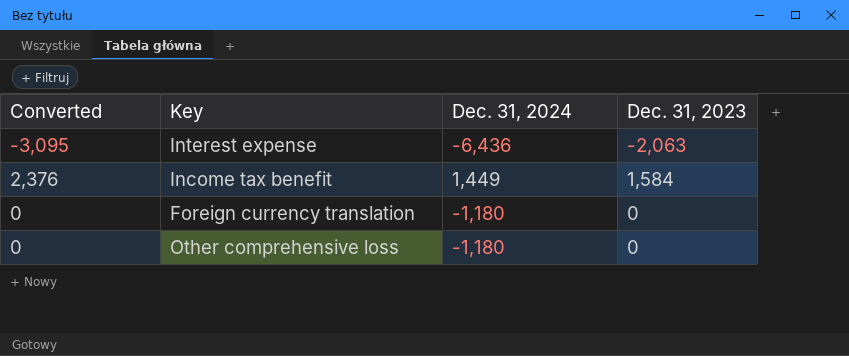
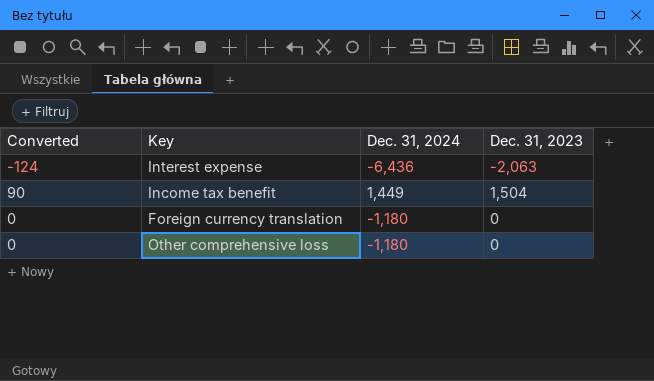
column Converted | formula: [Dec. 31, 2023] * 1.5 -> [Dec. 31, 2023] * 0.06
Income tax benefit | Dec. 31, 2023: 1,584 -> 1,504

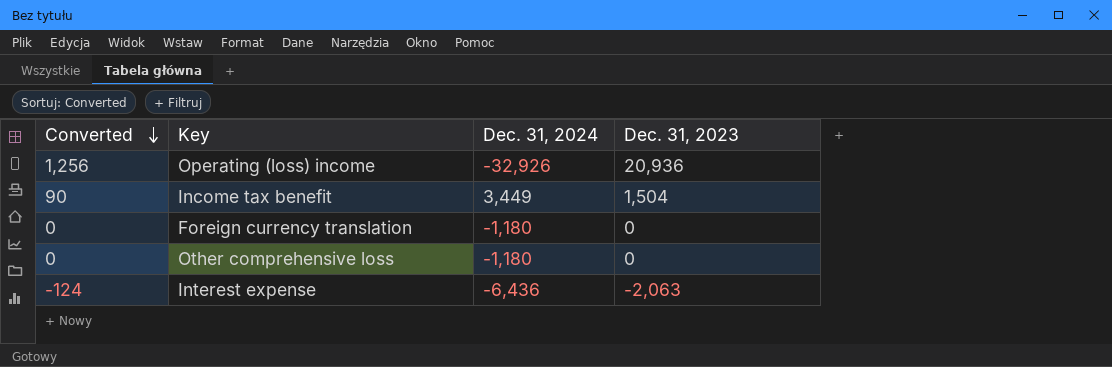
row order: none -> Converted descending
row Operating (loss) income: none -> 1,256 | -32,926 | 20,936
Income tax benefit | Dec. 31, 2024: 1,449 -> 3,449

